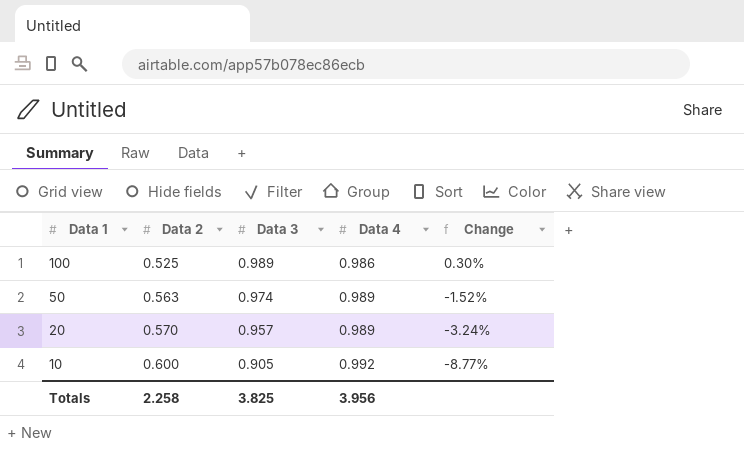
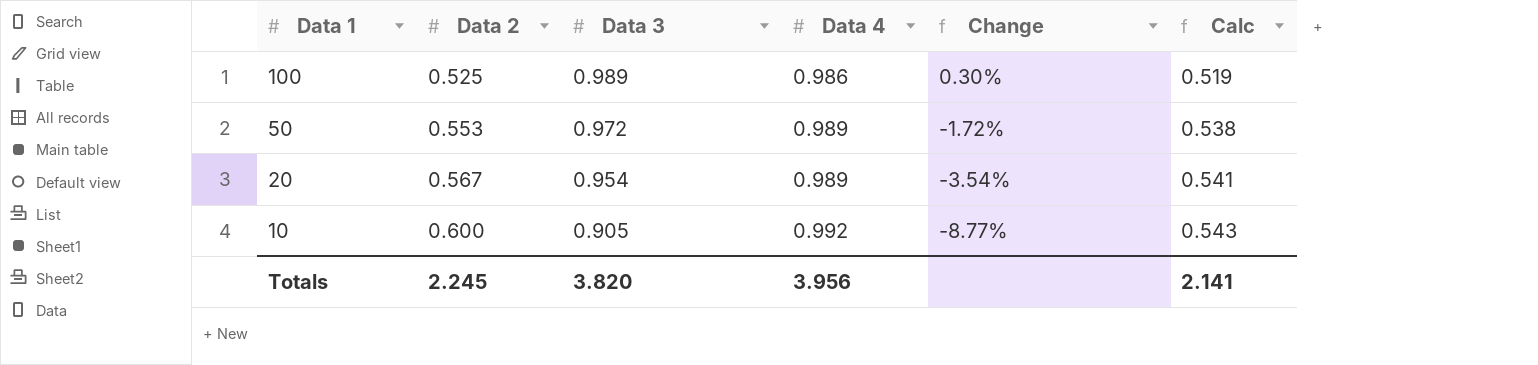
column Calc | formula: none -> [Data 2] * [Data 3]
50 | Data 2: 0.563 -> 0.553
50 | Data 3: 0.974 -> 0.972
50 | Change: -1.52% -> -1.72%
20 | Data 2: 0.570 -> 0.567
20 | Data 3: 0.957 -> 0.954
20 | Change: -3.24% -> -3.54%
Totals | Data 2: 2.258 -> 2.245
Totals | Data 3: 3.825 -> 3.820

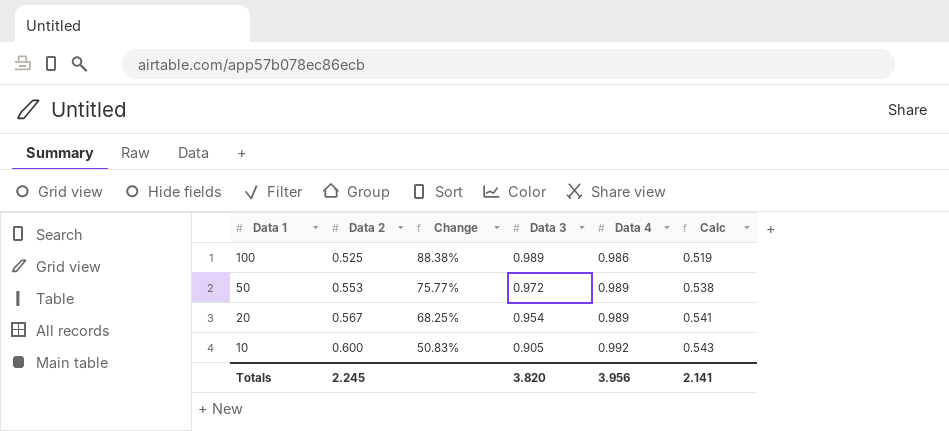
column Change | formula: ([Data 3] - [Data 4]) / [Data 4] -> ([Data 3] - [Data 2]) / [Data 2]
column Change | position: 5 -> 3

